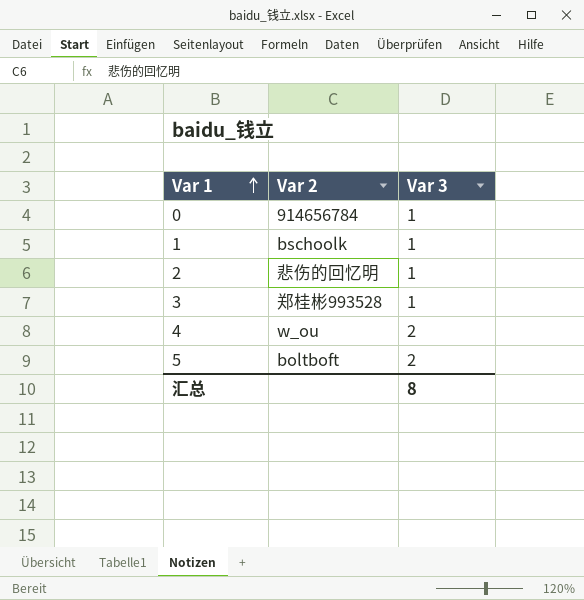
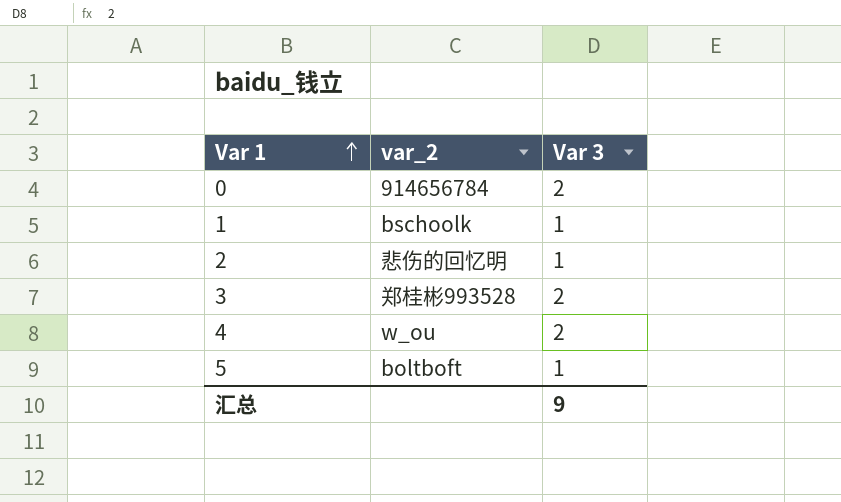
column name: Var 2 -> var_2
0 | Var 3: 1 -> 2
3 | Var 3: 1 -> 2
5 | Var 3: 2 -> 1
汇总 | Var 3: 8 -> 9

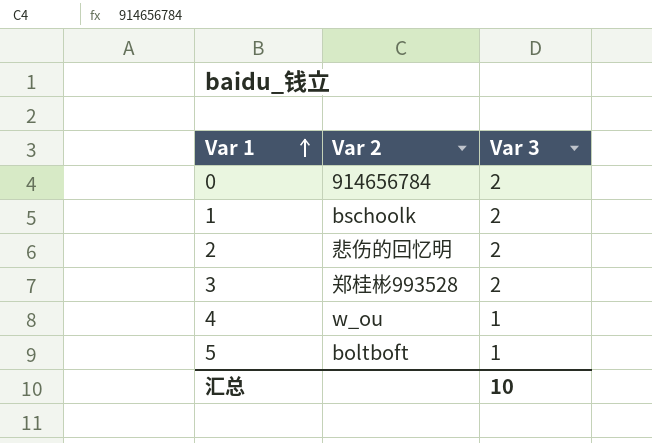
column name: var_2 -> Var 2
1 | Var 3: 1 -> 2
2 | Var 3: 1 -> 2
4 | Var 3: 2 -> 1
汇总 | Var 3: 9 -> 10

